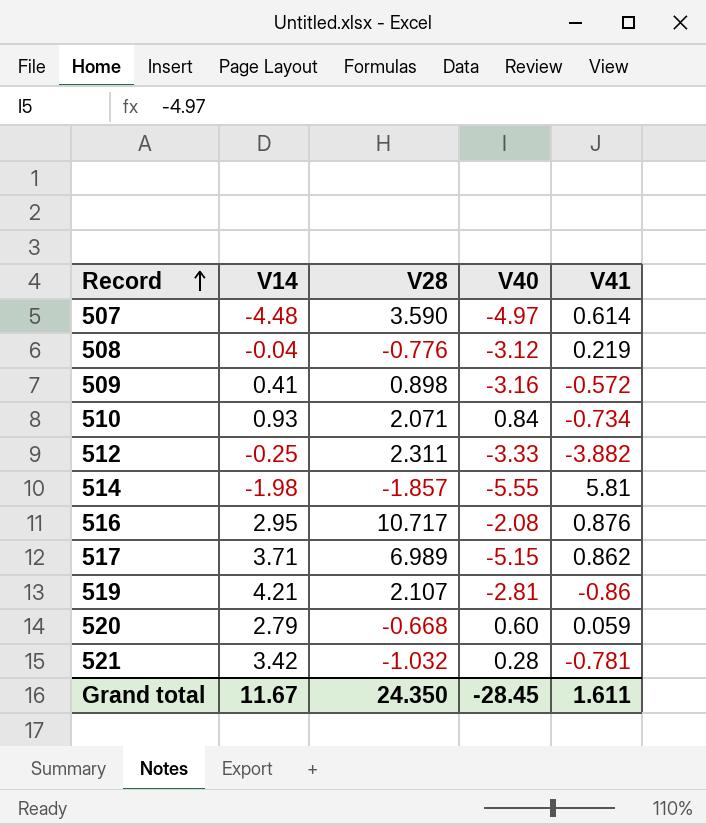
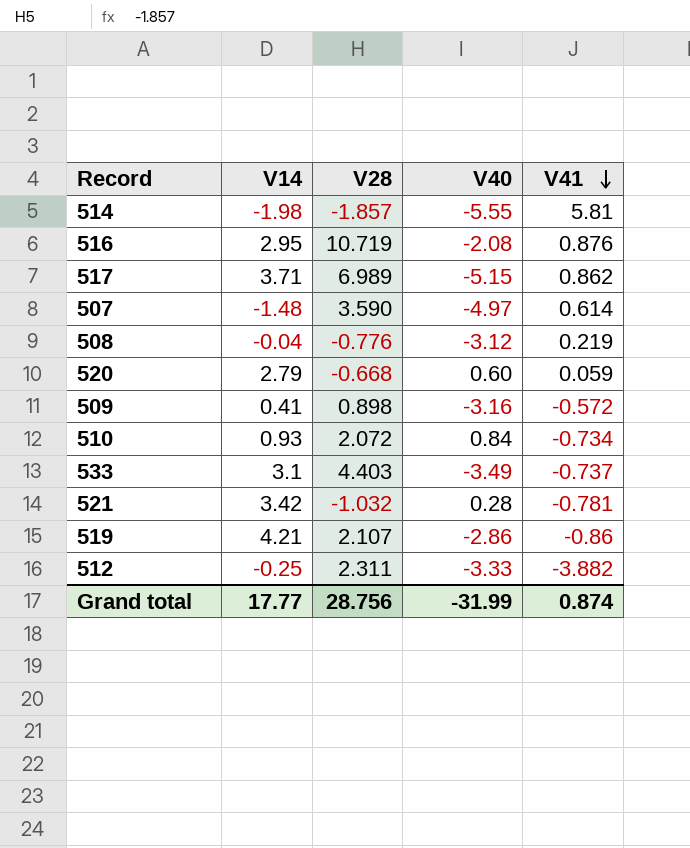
row order: Record ascending -> V41 descending
516 | V28: 10.717 -> 10.719
507 | V14: -4.48 -> -1.48
510 | V28: 2.071 -> 2.072
row 533: none -> 3.1 | 4.403 | -3.49 | -0.737
519 | V40: -2.81 -> -2.86
Grand total | V14: 11.67 -> 17.77
Grand total | V28: 24.350 -> 28.756
Grand total | V40: -28.45 -> -31.99
Grand total | V41: 1.611 -> 0.874

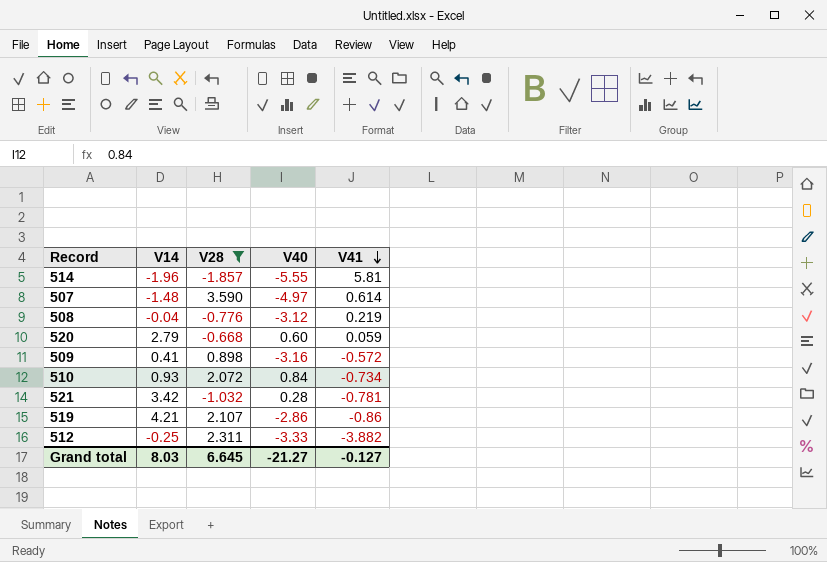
filter: none -> V28 <= 3.590
514 | V14: -1.98 -> -1.96
Grand total | V14: 17.77 -> 8.03
Grand total | V28: 28.756 -> 6.645
Grand total | V40: -31.99 -> -21.27
Grand total | V41: 0.874 -> -0.127

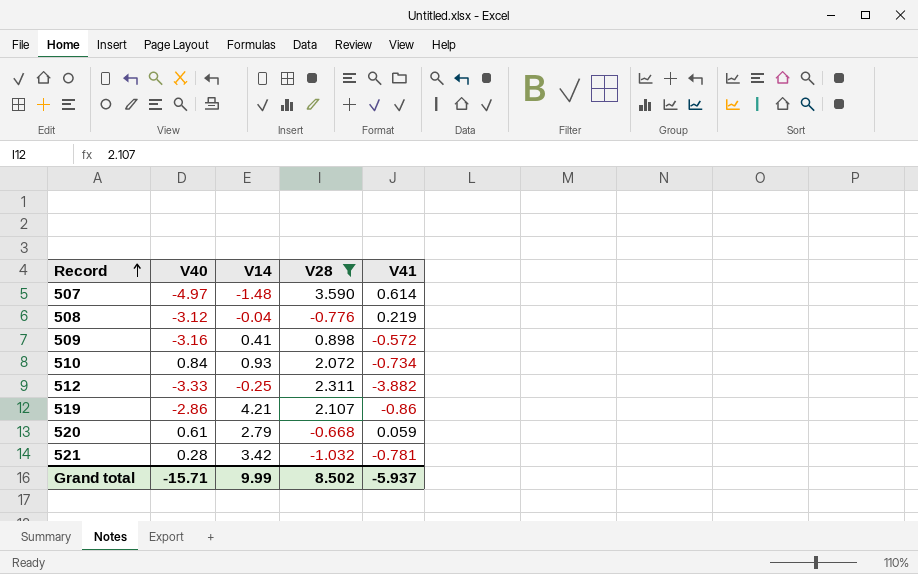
row order: V41 descending -> Record ascending
column V40 | position: 4 -> 2
row 514: -1.96 | -1.857 | -5.55 | 5.81 -> none
520 | V40: 0.60 -> 0.61
Grand total | V40: -21.27 -> -15.71
Grand total | V14: 8.03 -> 9.99
Grand total | V28: 6.645 -> 8.502
Grand total | V41: -0.127 -> -5.937

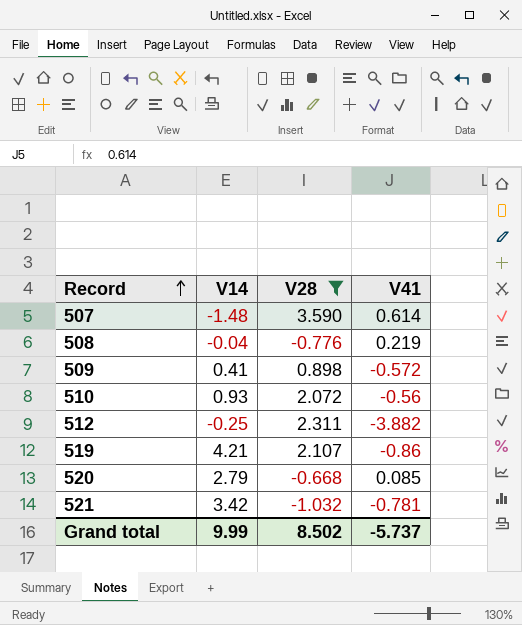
column V40 | position: 2 -> none
510 | V41: -0.734 -> -0.56
520 | V41: 0.059 -> 0.085
Grand total | V41: -5.937 -> -5.737

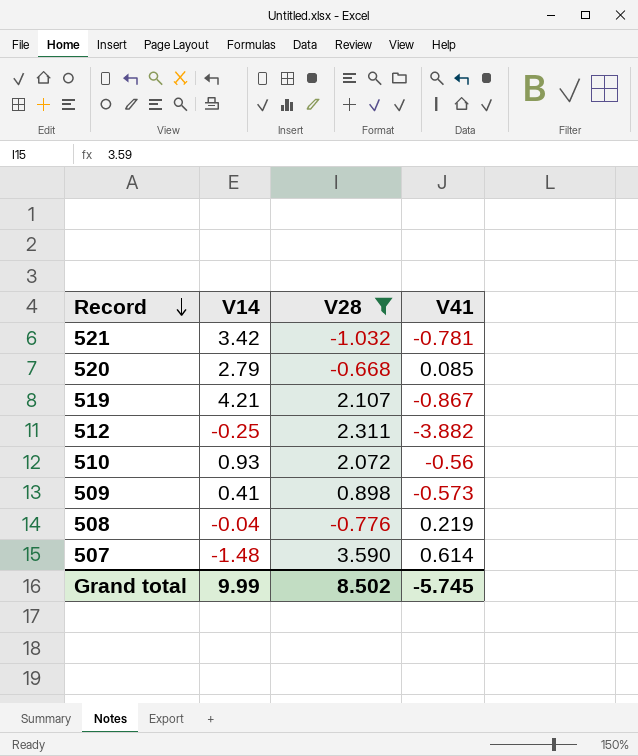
row order: Record ascending -> Record descending
519 | V41: -0.86 -> -0.867
509 | V41: -0.572 -> -0.573
Grand total | V41: -5.737 -> -5.745

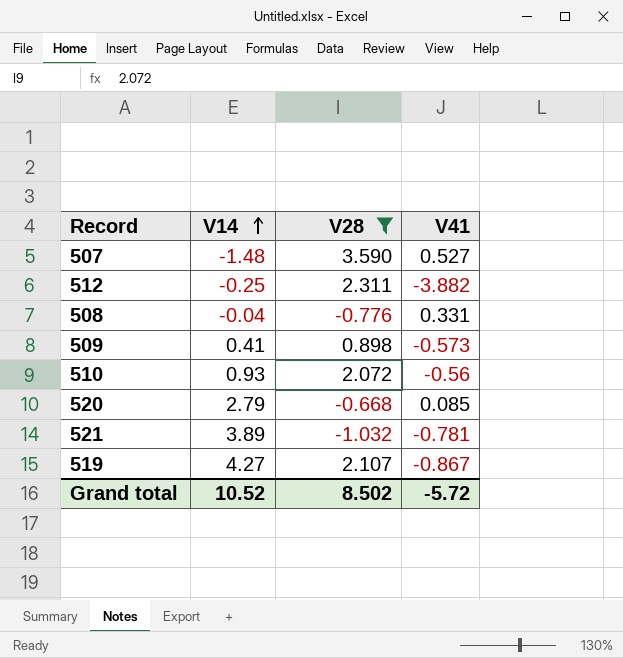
row order: Record descending -> V14 ascending
507 | V41: 0.614 -> 0.527
508 | V41: 0.219 -> 0.331
521 | V14: 3.42 -> 3.89
519 | V14: 4.21 -> 4.27
Grand total | V14: 9.99 -> 10.52
Grand total | V41: -5.745 -> -5.72

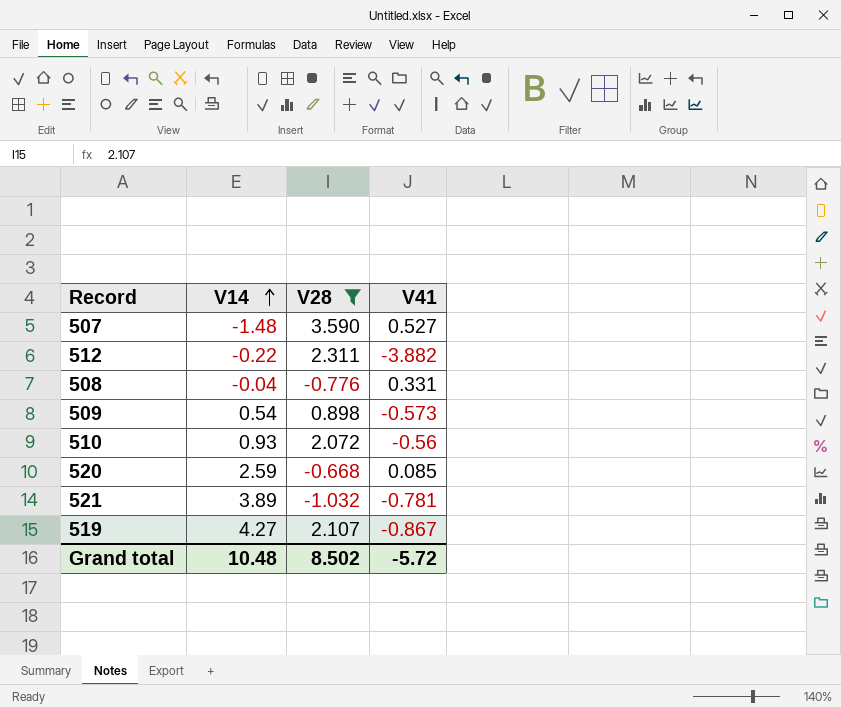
512 | V14: -0.25 -> -0.22
509 | V14: 0.41 -> 0.54
520 | V14: 2.79 -> 2.59
Grand total | V14: 10.52 -> 10.48

